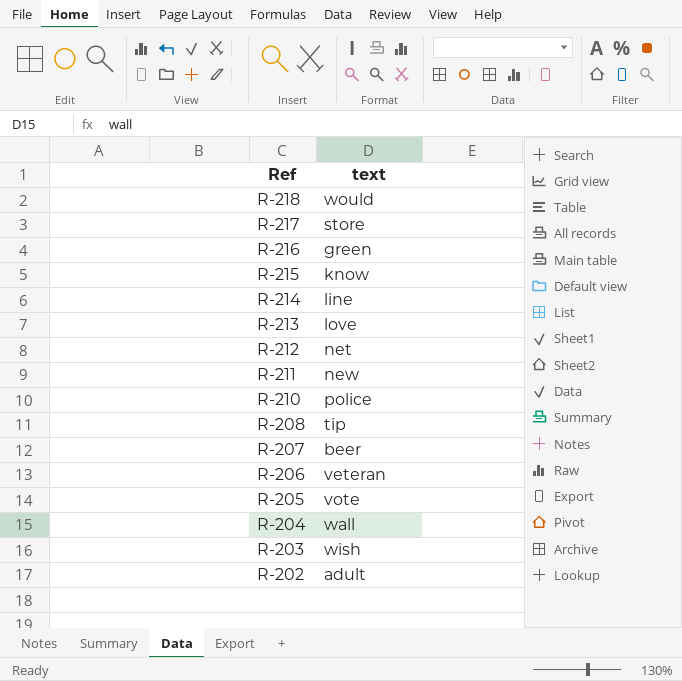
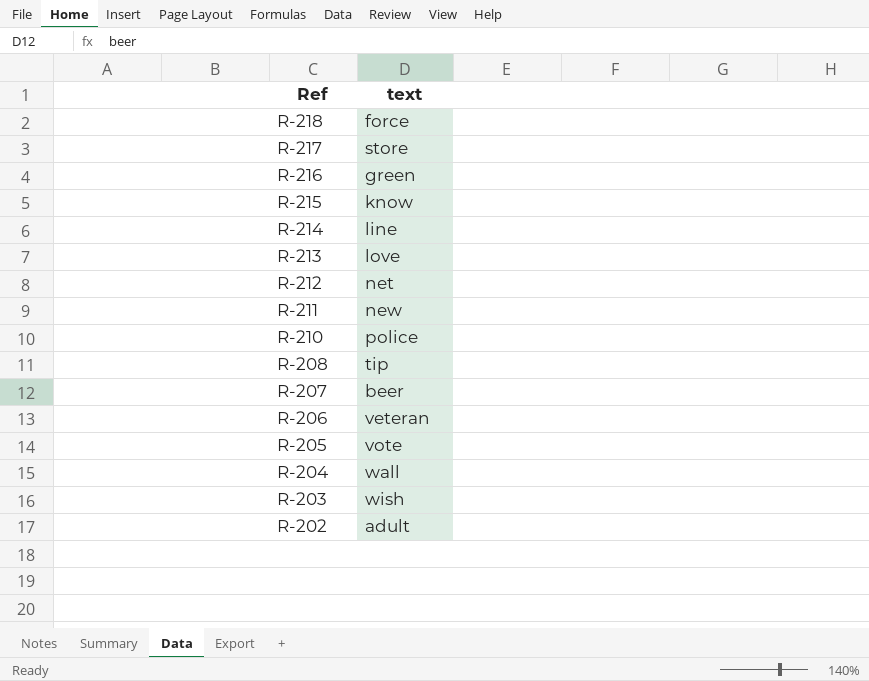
R-218 | text: would -> force

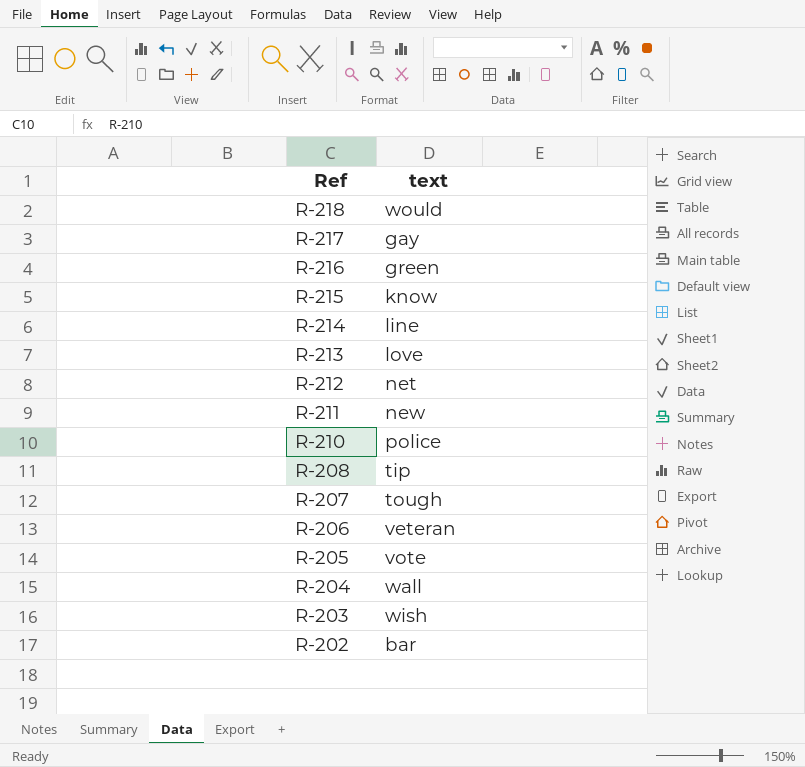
R-218 | text: force -> would
R-217 | text: store -> gay
R-207 | text: beer -> tough
R-202 | text: adult -> bar

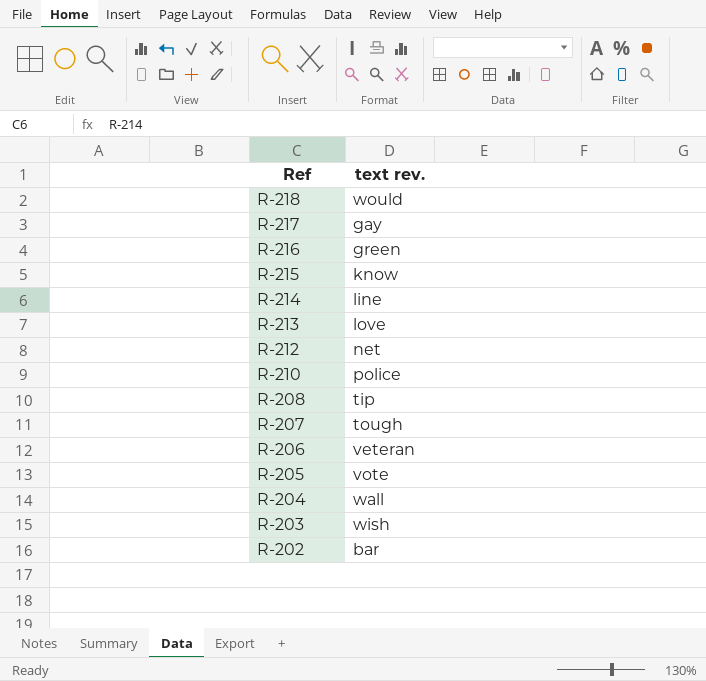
column name: text -> text rev.
row R-211: new -> none

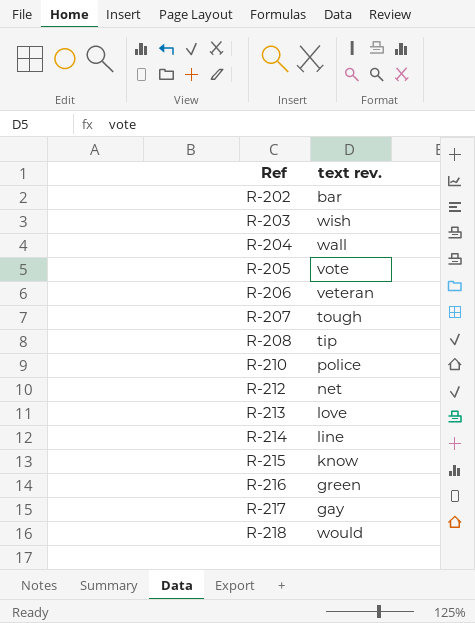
row order: Ref descending -> Ref ascending

